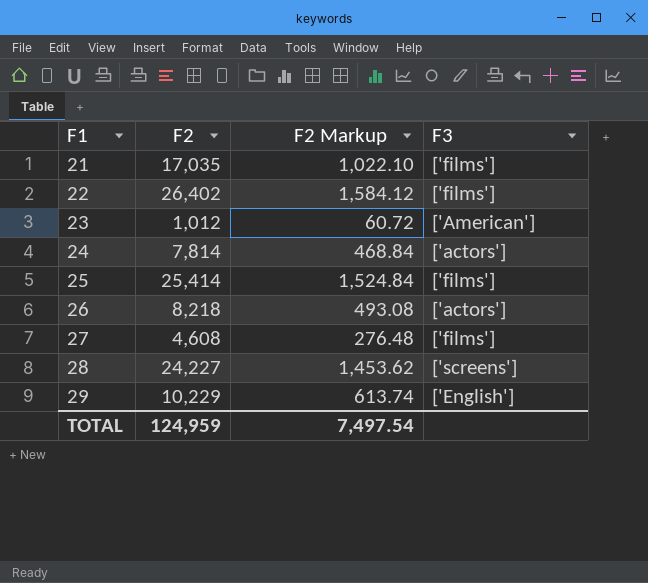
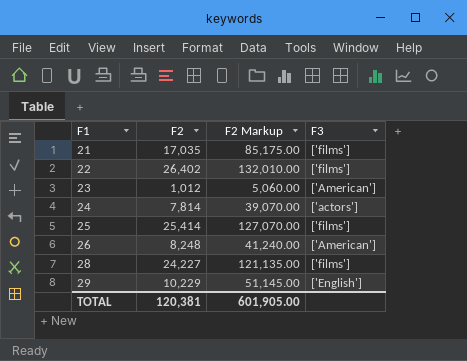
column F2 Markup | formula: [F2] * 0.06 -> [F2] * 5
row 27: 4,608 | 276.48 | ['films'] -> none
26 | F2: 8,218 -> 8,248
26 | F3: ['actors'] -> ['American']
28 | F3: ['screens'] -> ['films']
TOTAL | F2: 124,959 -> 120,381
TOTAL | F2 Markup: 7,497.54 -> 601,905.00

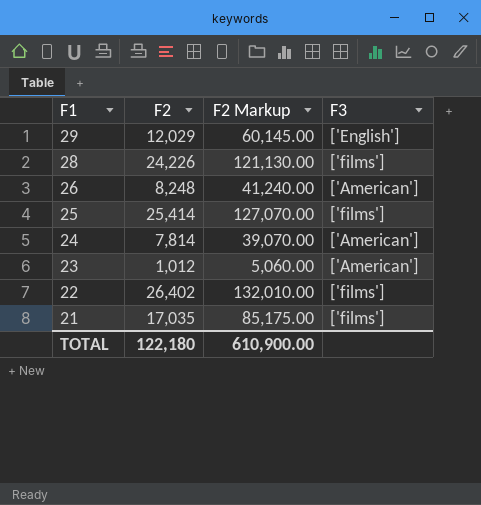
row order: F1 ascending -> F1 descending
29 | F2: 10,229 -> 12,029
29 | F2 Markup: 51,145.00 -> 60,145.00
28 | F2: 24,227 -> 24,226
28 | F2 Markup: 121,135.00 -> 121,130.00
24 | F3: ['actors'] -> ['American']
TOTAL | F2: 120,381 -> 122,180
TOTAL | F2 Markup: 601,905.00 -> 610,900.00

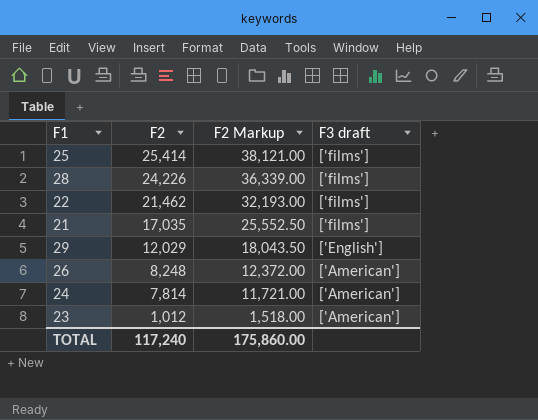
row order: F1 descending -> F2 descending
column F2 Markup | formula: [F2] * 5 -> [F2] * 1.5
column name: F3 -> F3 draft
22 | F2: 26,402 -> 21,462
TOTAL | F2: 122,180 -> 117,240
TOTAL | F2 Markup: 610,900.00 -> 175,860.00

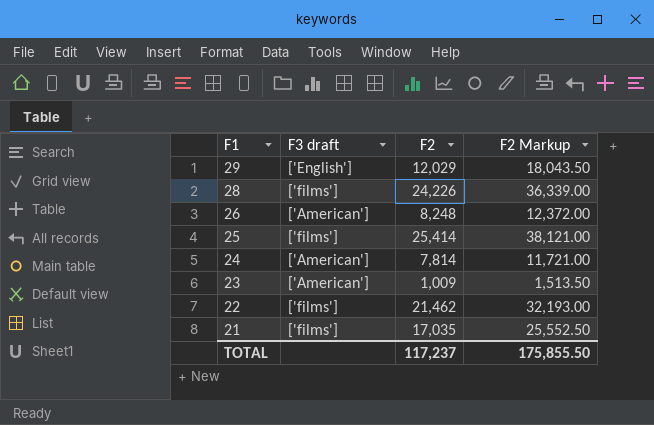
row order: F2 descending -> F1 descending
column F3 draft | position: 4 -> 2
23 | F2: 1,012 -> 1,009
23 | F2 Markup: 1,518.00 -> 1,513.50
TOTAL | F2: 117,240 -> 117,237
TOTAL | F2 Markup: 175,860.00 -> 175,855.50

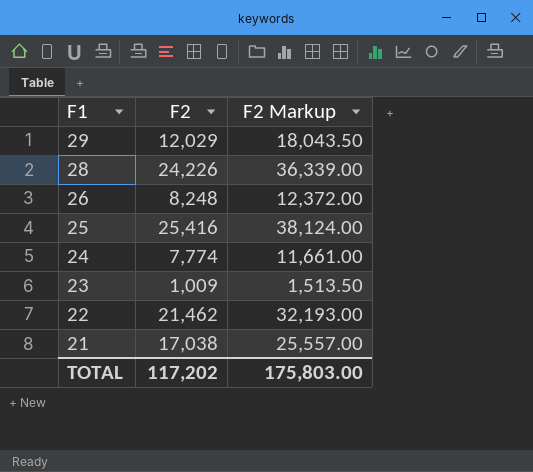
column F3 draft | position: 2 -> none
25 | F2: 25,414 -> 25,416
25 | F2 Markup: 38,121.00 -> 38,124.00
24 | F2: 7,814 -> 7,774
24 | F2 Markup: 11,721.00 -> 11,661.00
21 | F2: 17,035 -> 17,038
21 | F2 Markup: 25,552.50 -> 25,557.00
TOTAL | F2: 117,237 -> 117,202
TOTAL | F2 Markup: 175,855.50 -> 175,803.00

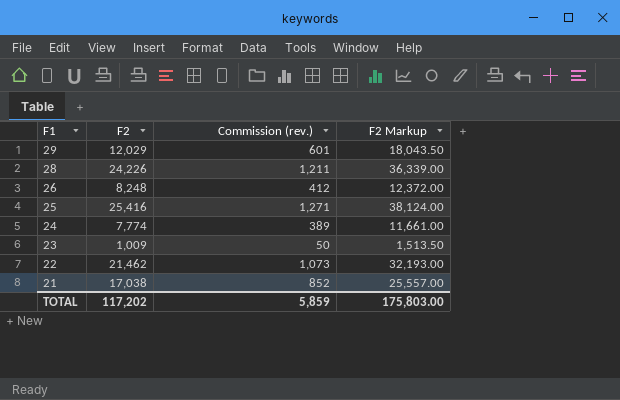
column Commission (rev.) | formula: none -> [F2] * 0.05

